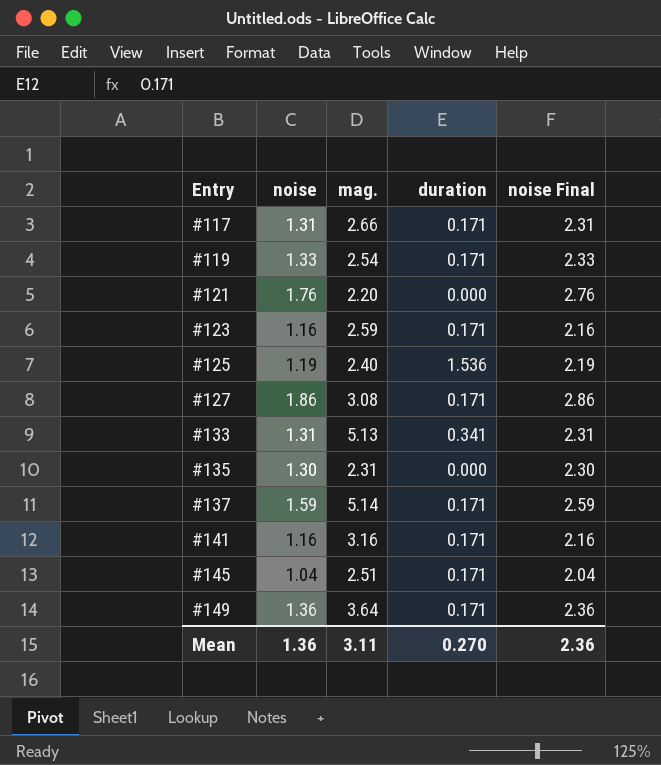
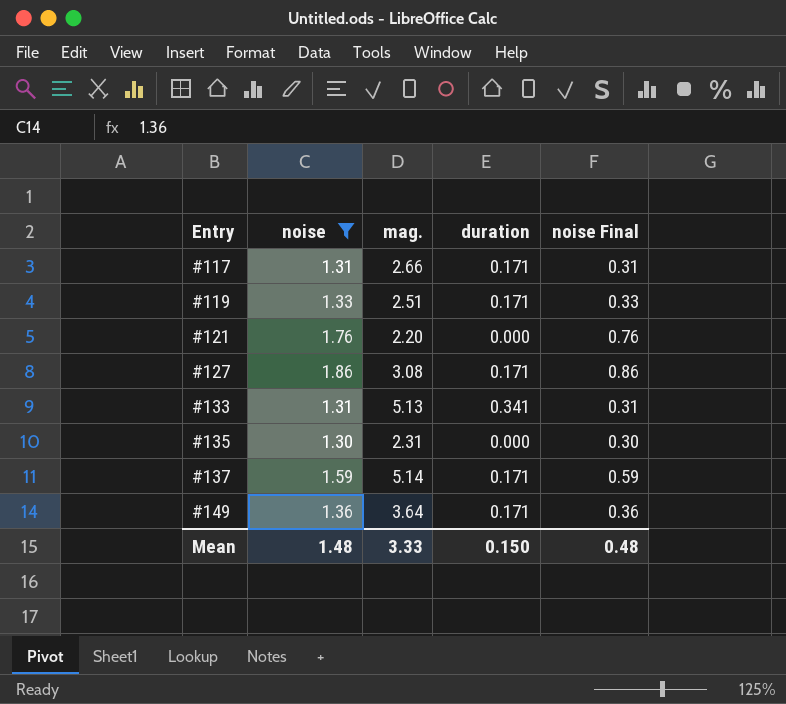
filter: none -> noise >= 1.30
column noise Final | formula: [noise] + 1 -> [noise] - 1
#119 | mag.: 2.54 -> 2.51
Mean | noise: 1.36 -> 1.48
Mean | mag.: 3.11 -> 3.33
Mean | duration: 0.270 -> 0.150
Mean | noise Final: 2.36 -> 0.48

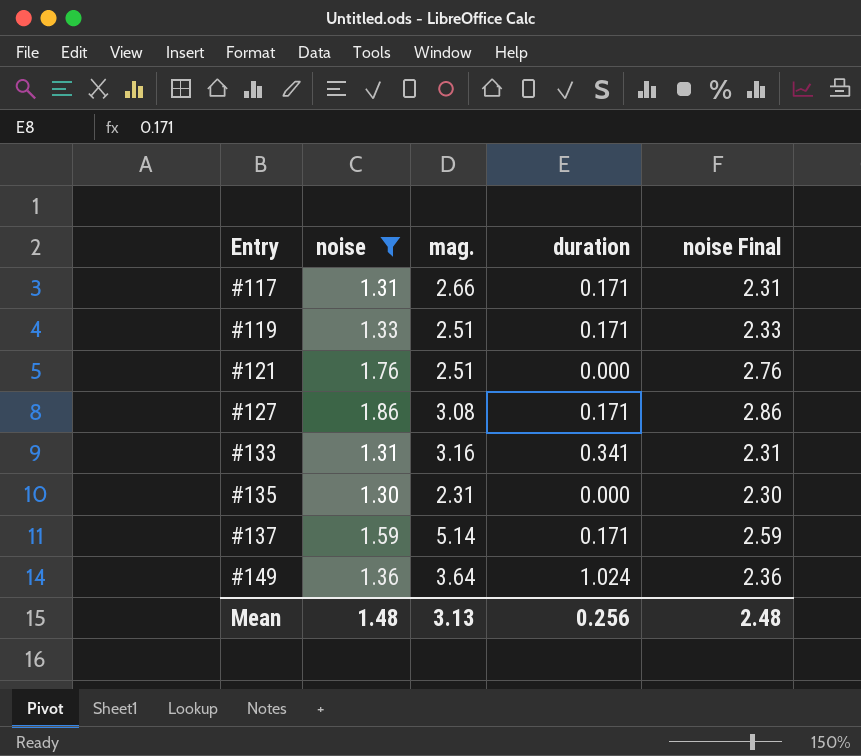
column noise Final | formula: [noise] - 1 -> [noise] + 1
#121 | mag.: 2.20 -> 2.51
#133 | mag.: 5.13 -> 3.16
#149 | duration: 0.171 -> 1.024
Mean | mag.: 3.33 -> 3.13
Mean | duration: 0.150 -> 0.256
Mean | noise Final: 0.48 -> 2.48

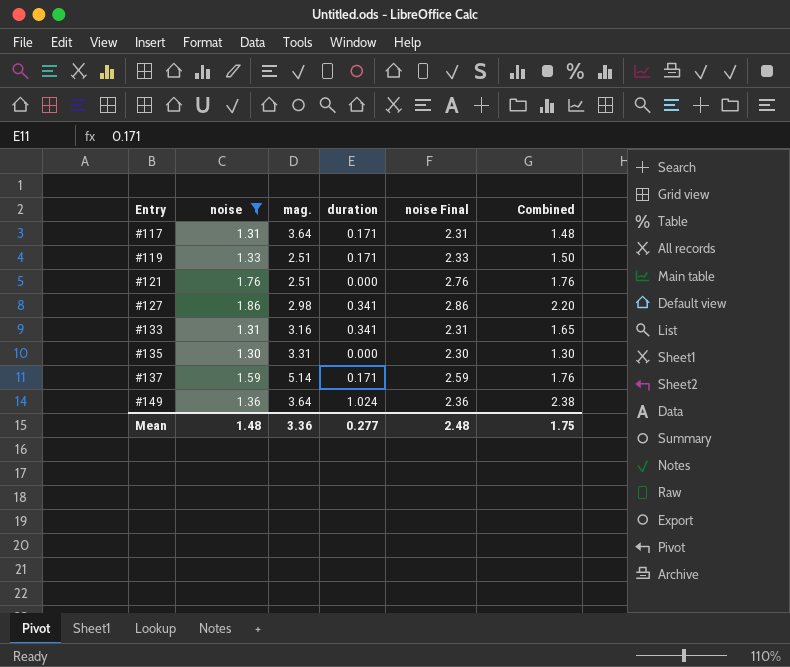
column Combined | formula: none -> [noise] + [duration]
#117 | mag.: 2.66 -> 3.64
#127 | mag.: 3.08 -> 2.98
#127 | duration: 0.171 -> 0.341
#135 | mag.: 2.31 -> 3.31
Mean | mag.: 3.13 -> 3.36
Mean | duration: 0.256 -> 0.277

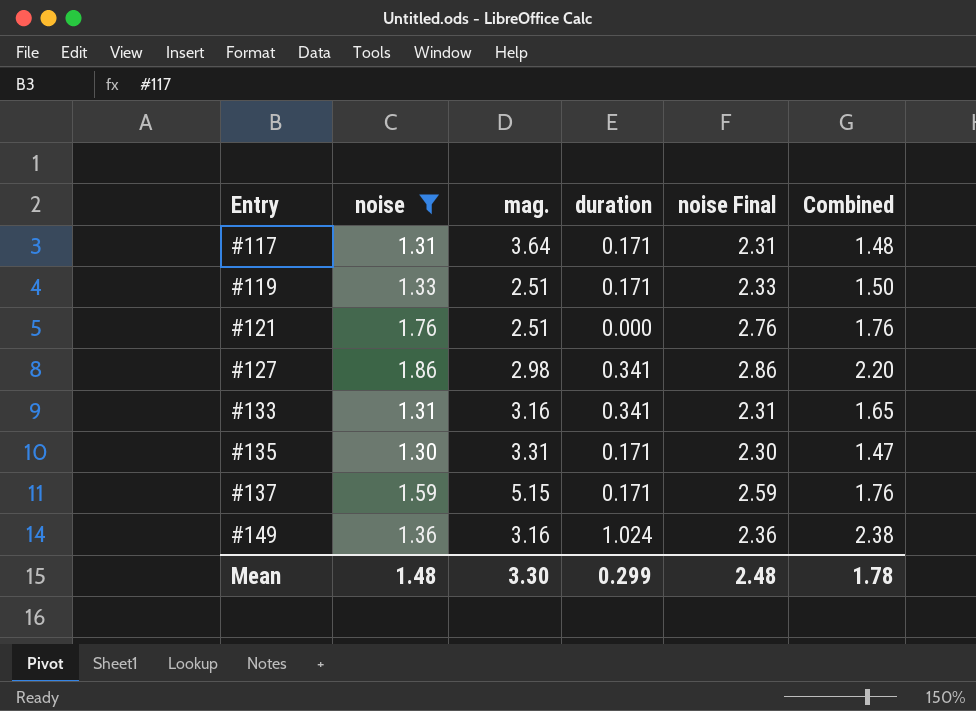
#135 | duration: 0.000 -> 0.171
#135 | Combined: 1.30 -> 1.47
#137 | mag.: 5.14 -> 5.15
#149 | mag.: 3.64 -> 3.16
Mean | mag.: 3.36 -> 3.30
Mean | duration: 0.277 -> 0.299
Mean | Combined: 1.75 -> 1.78

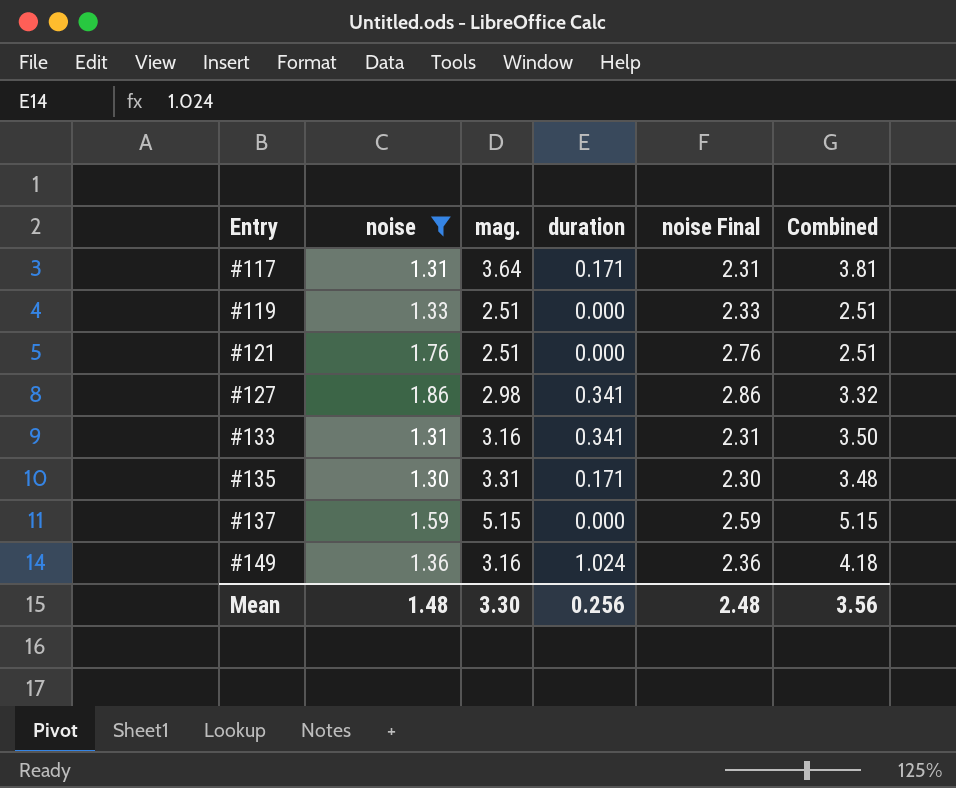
column Combined | formula: [noise] + [duration] -> [mag.] + [duration]
#119 | duration: 0.171 -> 0.000
#137 | duration: 0.171 -> 0.000
Mean | duration: 0.299 -> 0.256
Mean | Combined: 1.78 -> 3.56

